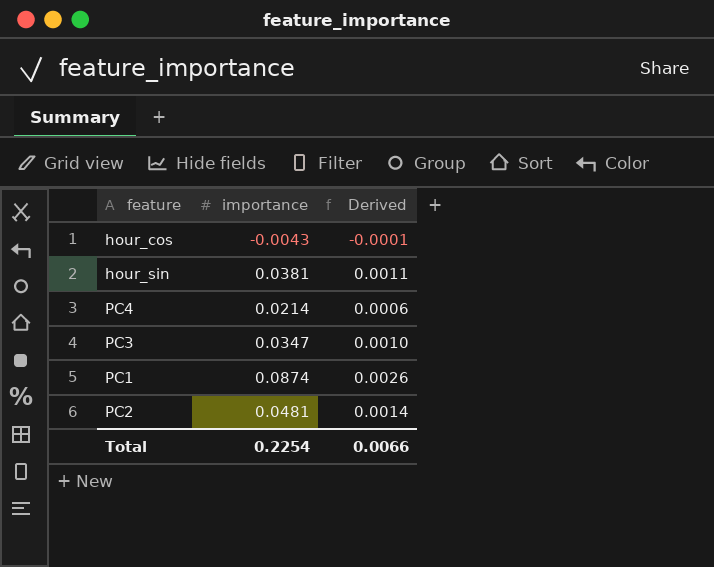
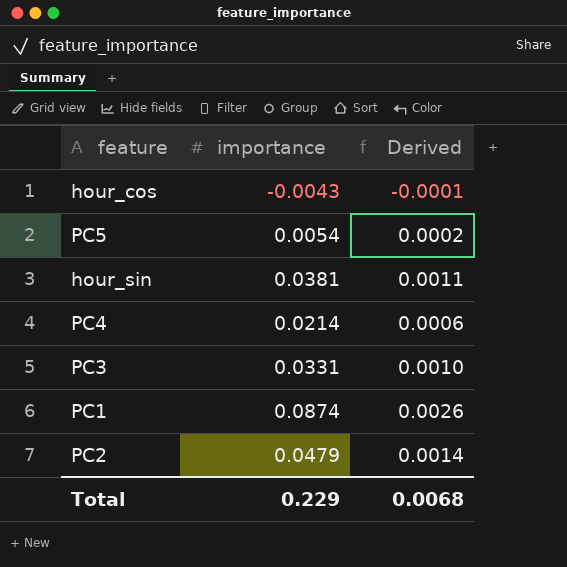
row PC5: none -> 0.0054 | 0.0002
PC3 | importance: 0.0347 -> 0.0331
PC2 | importance: 0.0481 -> 0.0479
Total | importance: 0.2254 -> 0.229
Total | Derived: 0.0066 -> 0.0068

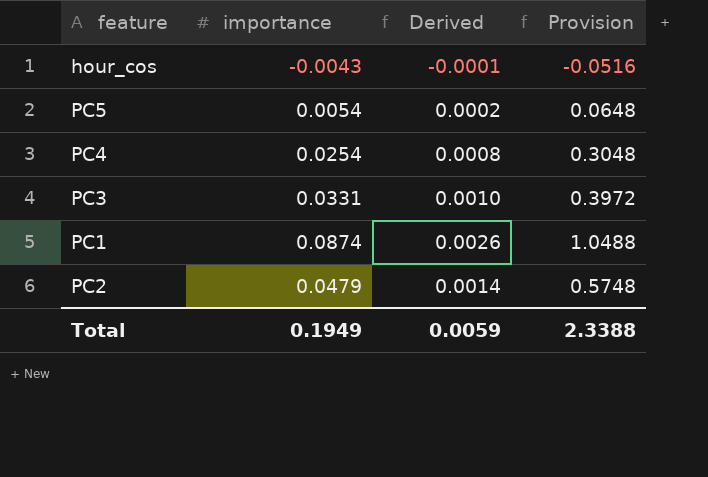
column Provision | formula: none -> [importance] * 12
row hour_sin: 0.0381 | 0.0011 -> none
PC4 | importance: 0.0214 -> 0.0254
PC4 | Derived: 0.0006 -> 0.0008
Total | importance: 0.229 -> 0.1949
Total | Derived: 0.0068 -> 0.0059

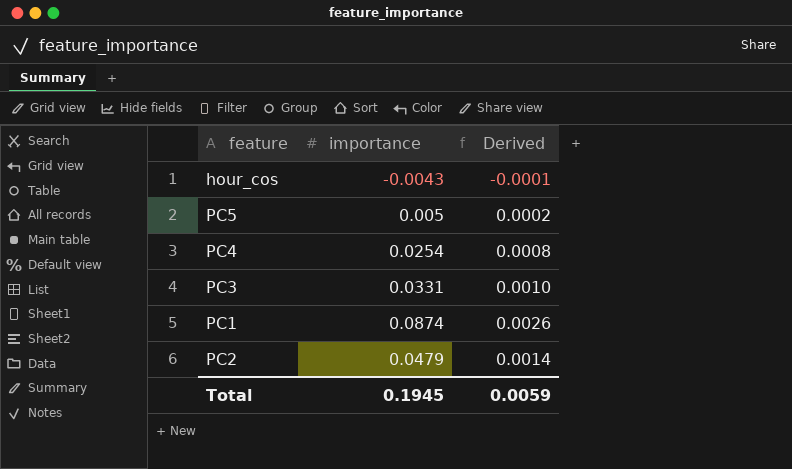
column Provision | formula: [importance] * 12 -> none
PC5 | importance: 0.0054 -> 0.005
Total | importance: 0.1949 -> 0.1945

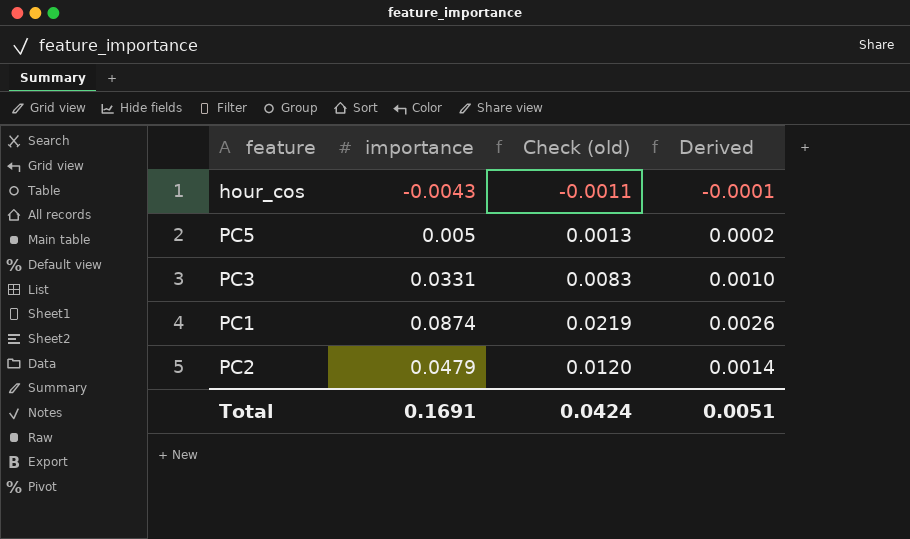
column Check (old) | formula: none -> [importance] * 0.25
row PC4: 0.0254 | 0.0008 -> none
Total | importance: 0.1945 -> 0.1691
Total | Derived: 0.0059 -> 0.0051

